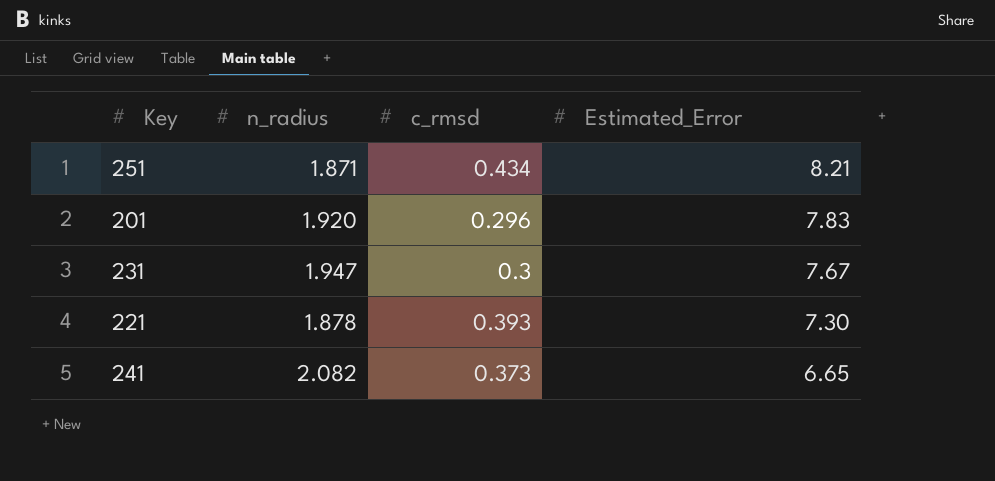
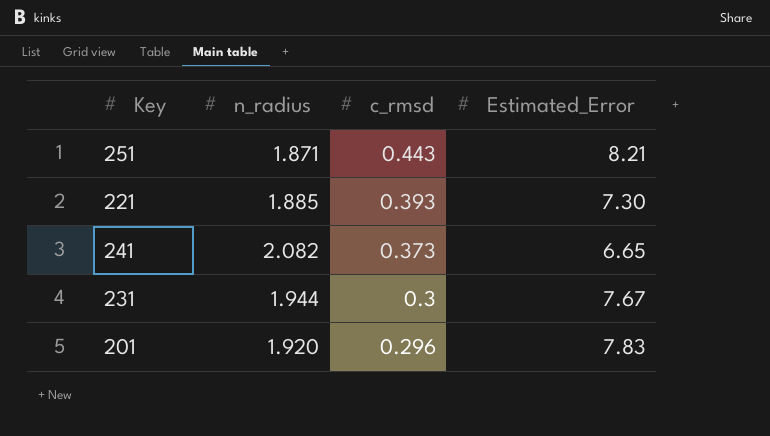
row order: Estimated_Error descending -> c_rmsd descending
251 | c_rmsd: 0.434 -> 0.443
221 | n_radius: 1.878 -> 1.885
231 | n_radius: 1.947 -> 1.944

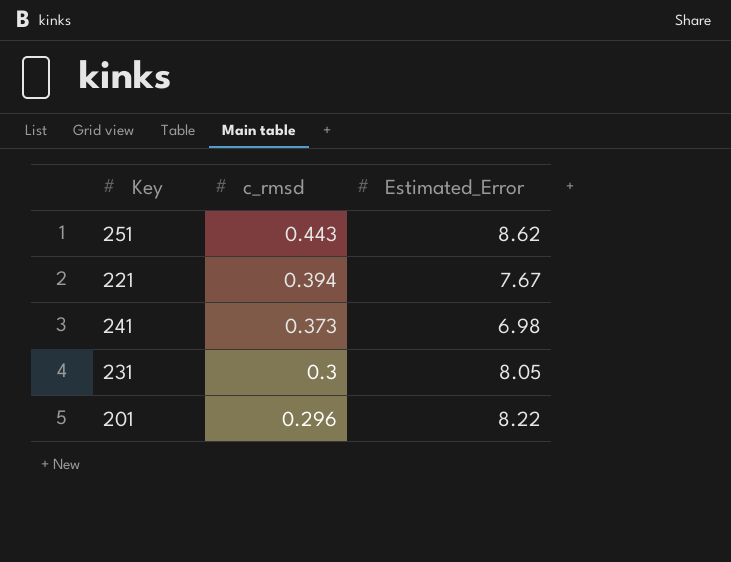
column n_radius | position: 2 -> none
251 | Estimated_Error: 8.21 -> 8.62
221 | c_rmsd: 0.393 -> 0.394
221 | Estimated_Error: 7.30 -> 7.67
241 | Estimated_Error: 6.65 -> 6.98
231 | Estimated_Error: 7.67 -> 8.05
201 | Estimated_Error: 7.83 -> 8.22

